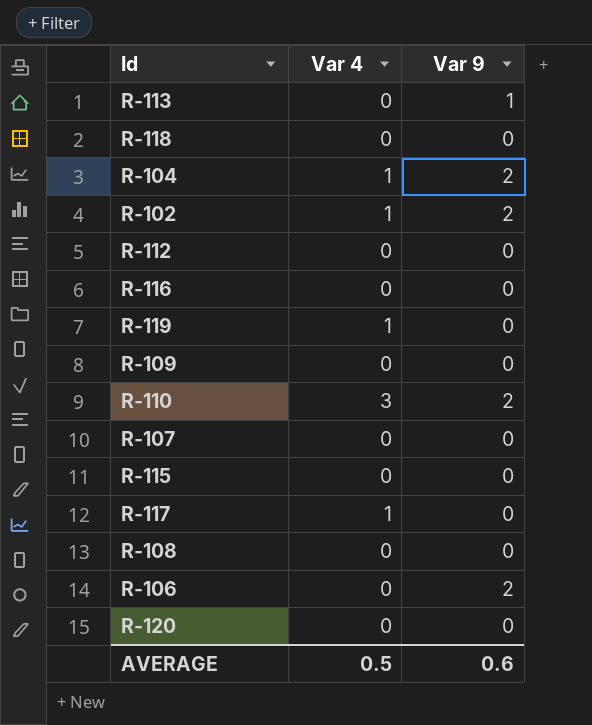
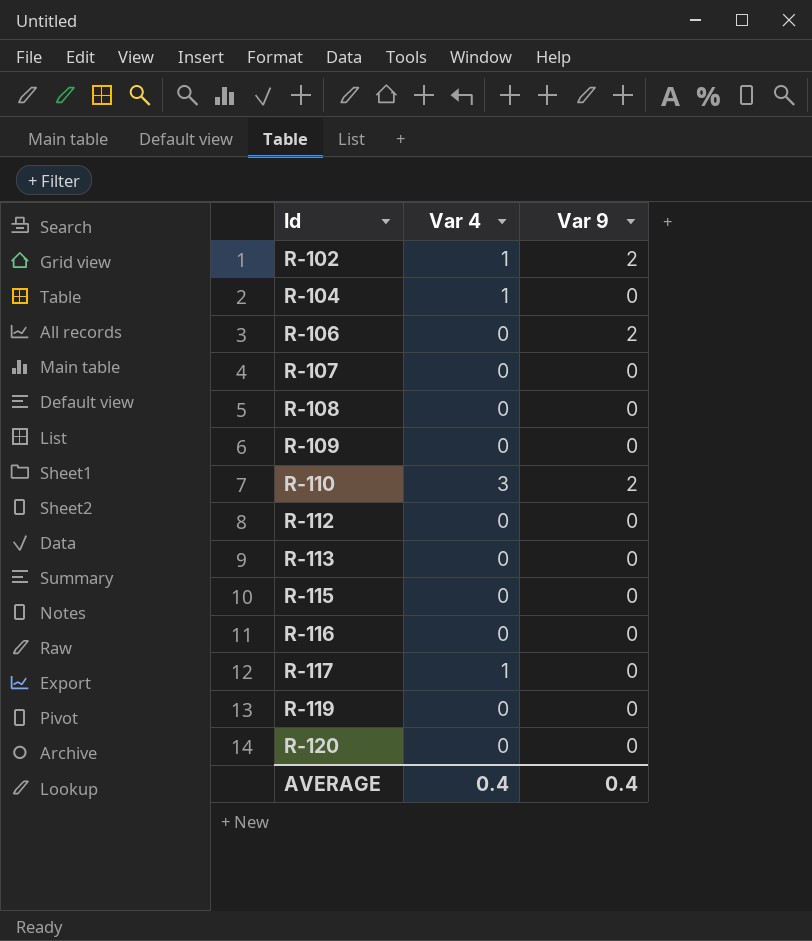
row order: none -> Id ascending
row R-118: 0 | 0 -> none
R-104 | Var 9: 2 -> 0
R-113 | Var 9: 1 -> 0
R-119 | Var 4: 1 -> 0
AVERAGE | Var 4: 0.5 -> 0.4
AVERAGE | Var 9: 0.6 -> 0.4

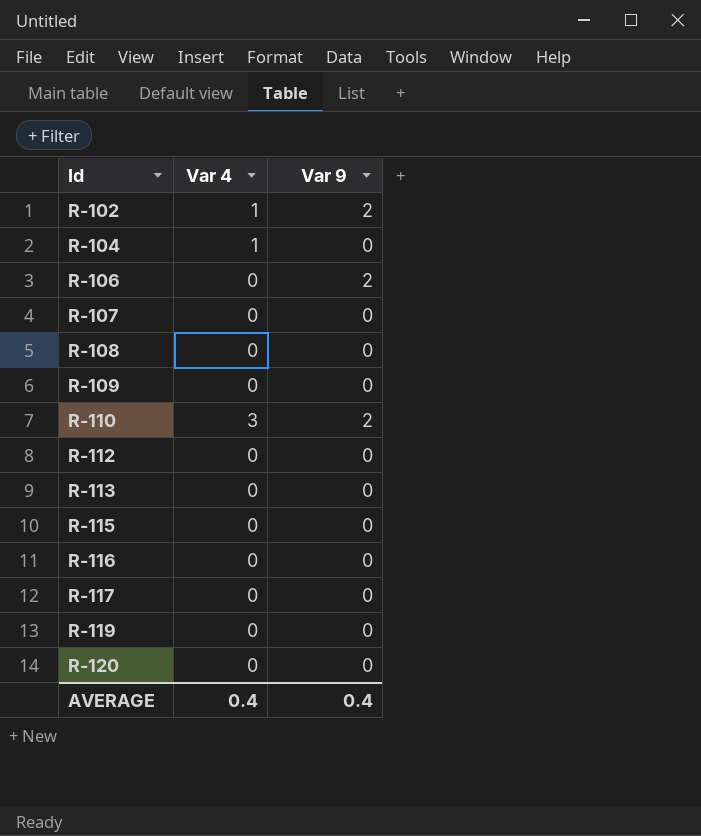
R-117 | Var 4: 1 -> 0

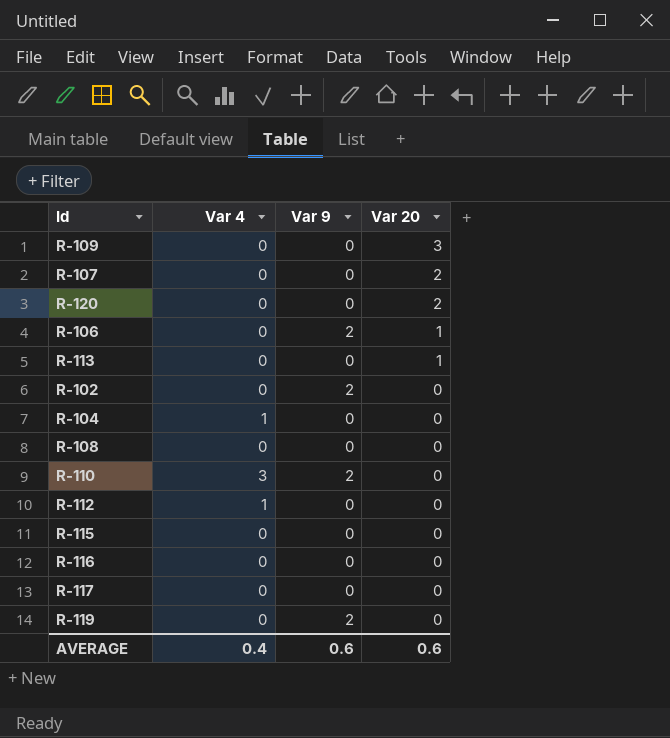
row order: Id ascending -> Var 20 descending
column Var 20 | position: none -> 4
R-102 | Var 4: 1 -> 0
R-112 | Var 4: 0 -> 1
R-119 | Var 9: 0 -> 2
AVERAGE | Var 9: 0.4 -> 0.6

